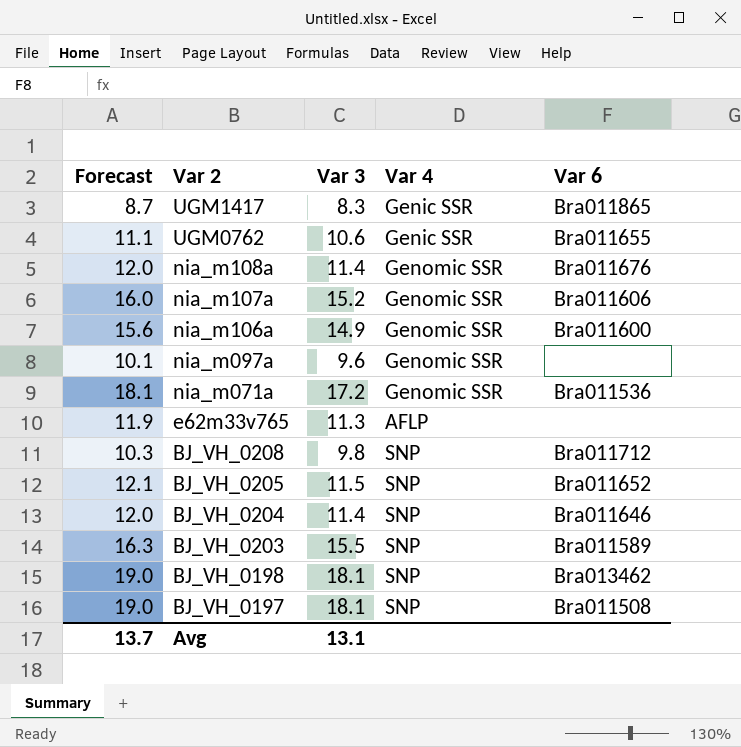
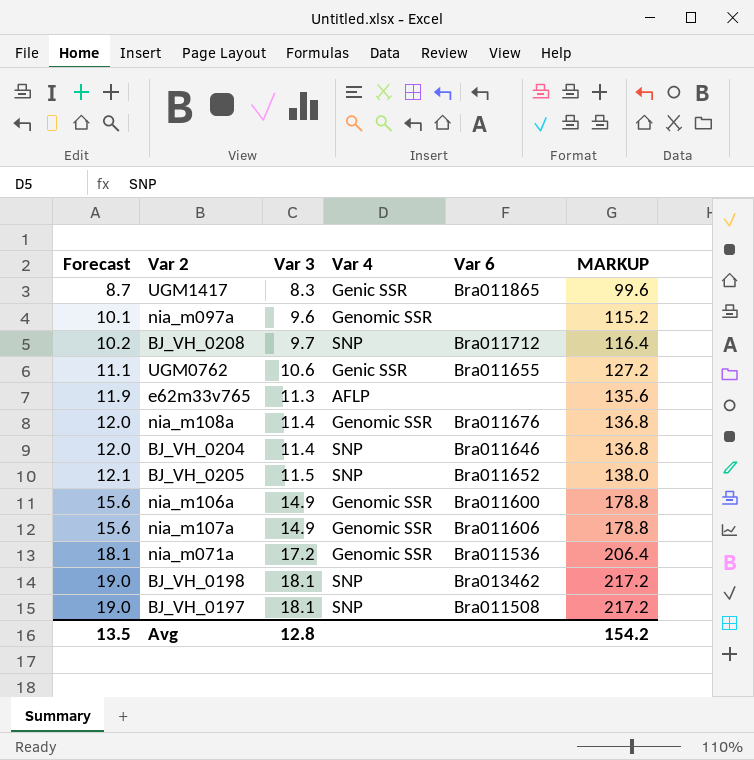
row order: Var 2 descending -> Forecast ascending
column MARKUP | formula: none -> [Var 3] * 12
row BJ_VH_0203: 16.3 | 15.5 | SNP | Bra011589 -> none
BJ_VH_0208 | Forecast: 10.3 -> 10.2
BJ_VH_0208 | Var 3: 9.8 -> 9.7
nia_m107a | Forecast: 16.0 -> 15.6
nia_m107a | Var 3: 15.2 -> 14.9
Avg | Forecast: 13.7 -> 13.5
Avg | Var 3: 13.1 -> 12.8

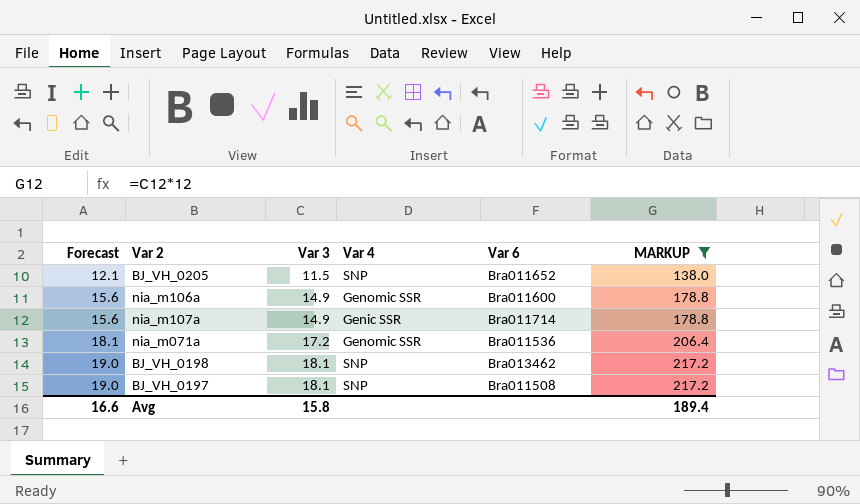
filter: none -> MARKUP >= 138.0
nia_m107a | Var 4: Genomic SSR -> Genic SSR
nia_m107a | Var 6: Bra011606 -> Bra011714
Avg | Forecast: 13.5 -> 16.6
Avg | Var 3: 12.8 -> 15.8
Avg | MARKUP: 154.2 -> 189.4

